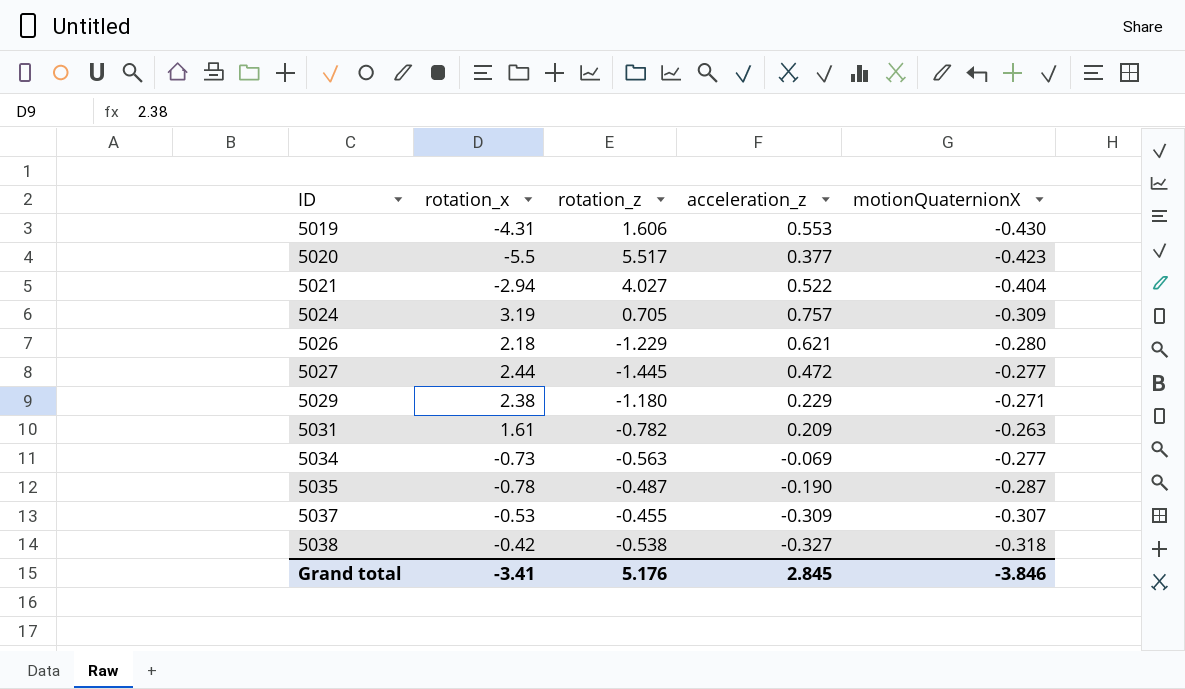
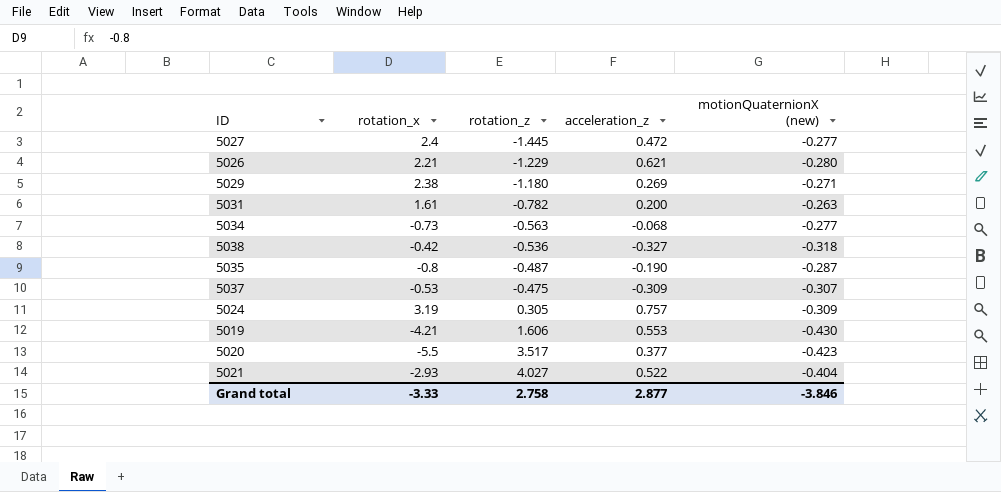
row order: ID ascending -> rotation_z ascending
column name: motionQuaternionX -> motionQuaternionX (new)
5027 | rotation_x: 2.44 -> 2.4
5026 | rotation_x: 2.18 -> 2.21
5029 | acceleration_z: 0.229 -> 0.269
5031 | acceleration_z: 0.209 -> 0.200
5034 | acceleration_z: -0.069 -> -0.068
5038 | rotation_z: -0.538 -> -0.536
5035 | rotation_x: -0.78 -> -0.8
5037 | rotation_z: -0.455 -> -0.475
5024 | rotation_z: 0.705 -> 0.305
5019 | rotation_x: -4.31 -> -4.21
5020 | rotation_z: 5.517 -> 3.517
5021 | rotation_x: -2.94 -> -2.93
Grand total | rotation_x: -3.41 -> -3.33
Grand total | rotation_z: 5.176 -> 2.758
Grand total | acceleration_z: 2.845 -> 2.877

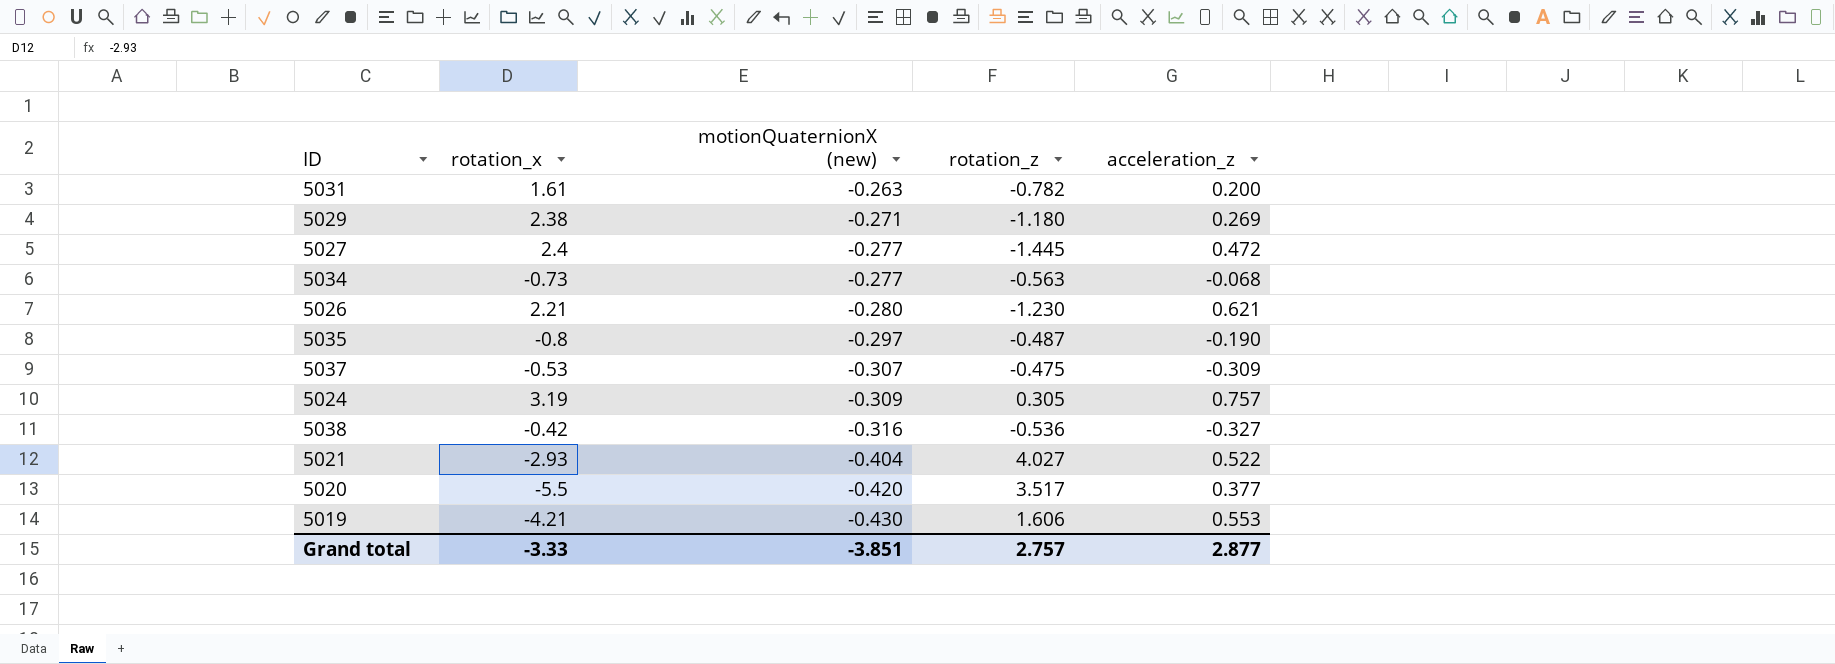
row order: rotation_z ascending -> motionQuaternionX (new) descending
column motionQuaternionX (new) | position: 5 -> 3
5026 | rotation_z: -1.229 -> -1.230
5035 | motionQuaternionX (new): -0.287 -> -0.297
5038 | motionQuaternionX (new): -0.318 -> -0.316
5020 | motionQuaternionX (new): -0.423 -> -0.420
Grand total | motionQuaternionX (new): -3.846 -> -3.851
Grand total | rotation_z: 2.758 -> 2.757

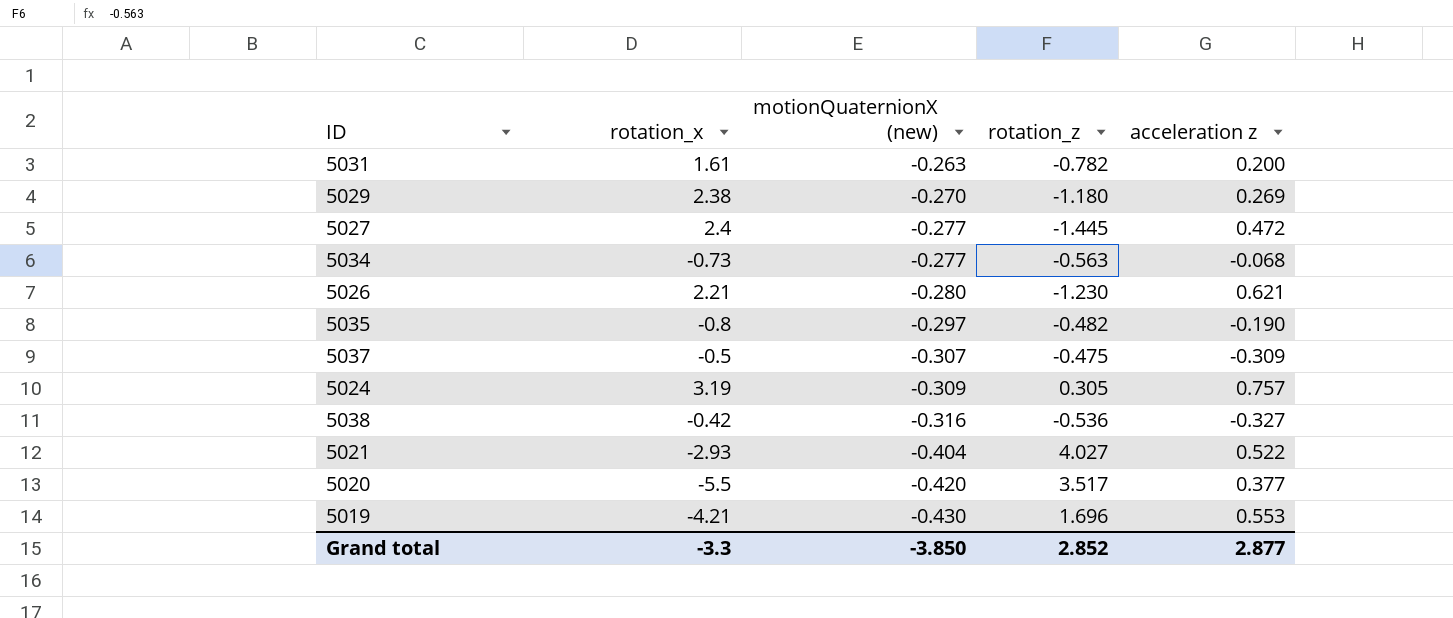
column name: acceleration_z -> acceleration z
5029 | motionQuaternionX (new): -0.271 -> -0.270
5035 | rotation_z: -0.487 -> -0.482
5037 | rotation_x: -0.53 -> -0.5
5019 | rotation_z: 1.606 -> 1.696
Grand total | rotation_x: -3.33 -> -3.3
Grand total | motionQuaternionX (new): -3.851 -> -3.850
Grand total | rotation_z: 2.757 -> 2.852

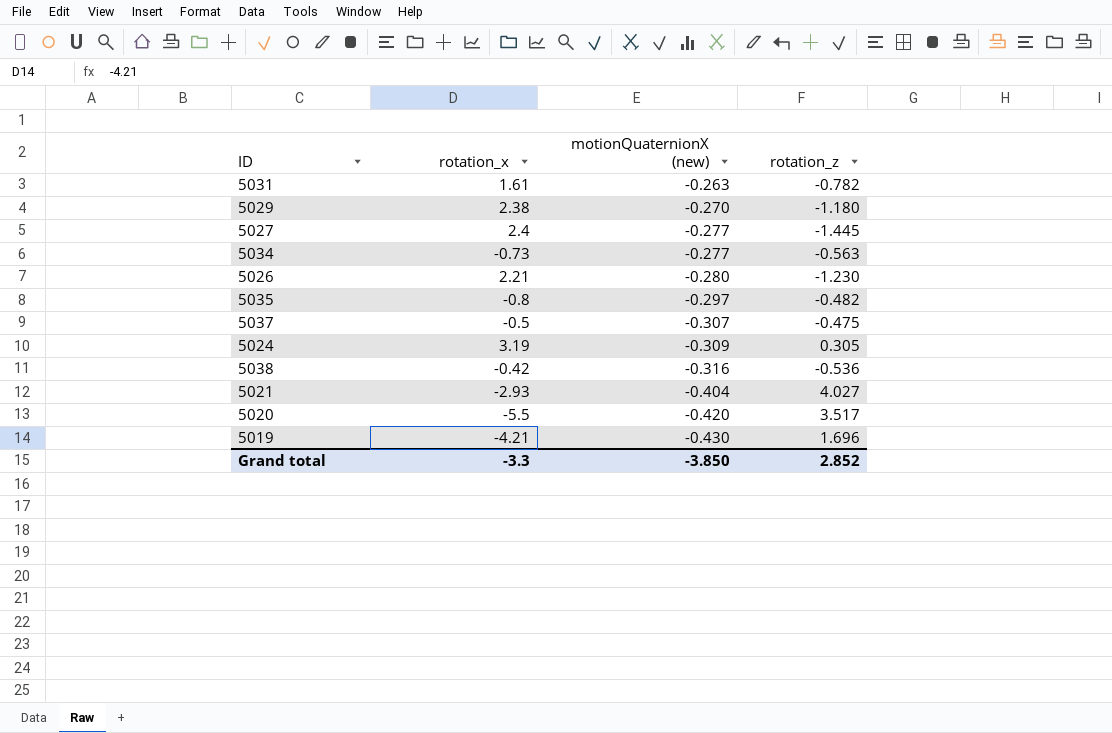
column acceleration z | position: 5 -> none

